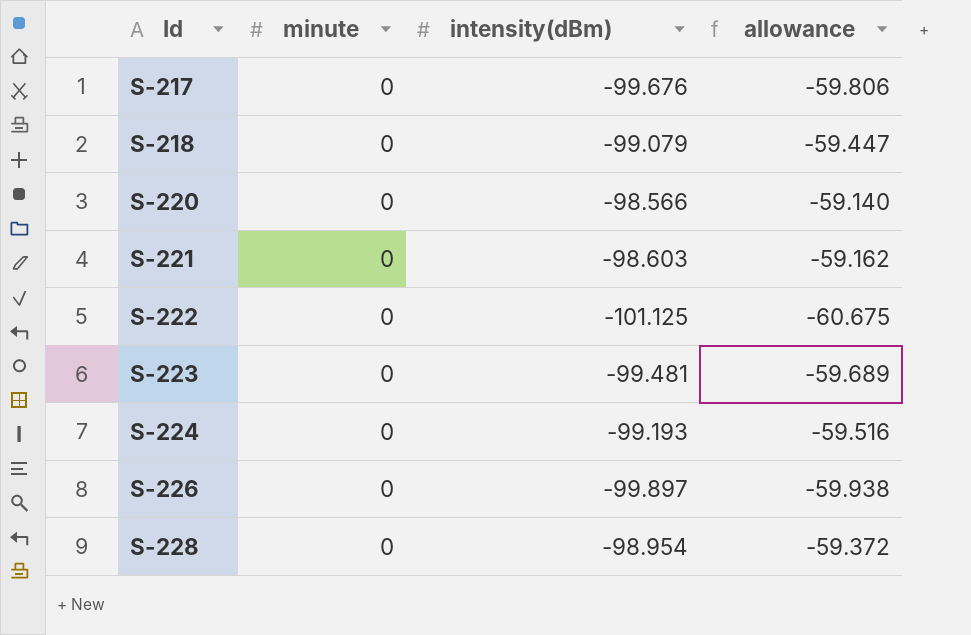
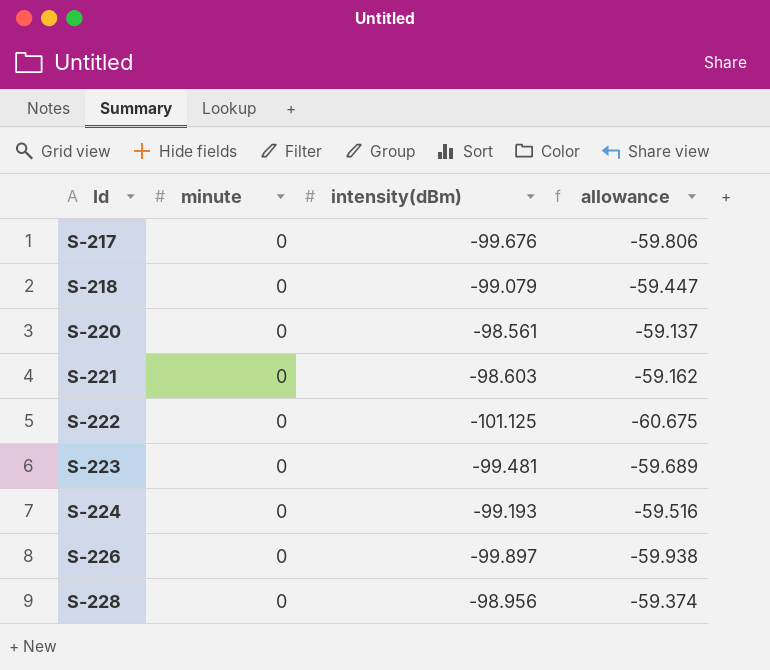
S-220 | intensity(dBm): -98.566 -> -98.561
S-220 | allowance: -59.140 -> -59.137
S-228 | intensity(dBm): -98.954 -> -98.956
S-228 | allowance: -59.372 -> -59.374

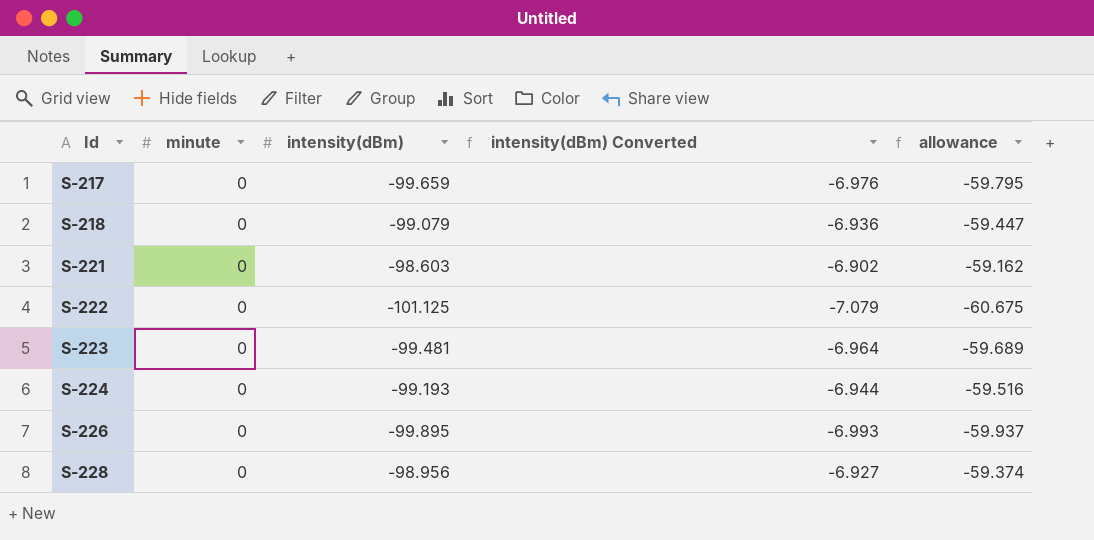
column intensity(dBm) Converted | formula: none -> [intensity(dBm)] * 0.07
row S-220: 0 | -98.561 | -59.137 -> none
S-217 | intensity(dBm): -99.676 -> -99.659
S-217 | allowance: -59.806 -> -59.795
S-226 | intensity(dBm): -99.897 -> -99.895
S-226 | allowance: -59.938 -> -59.937

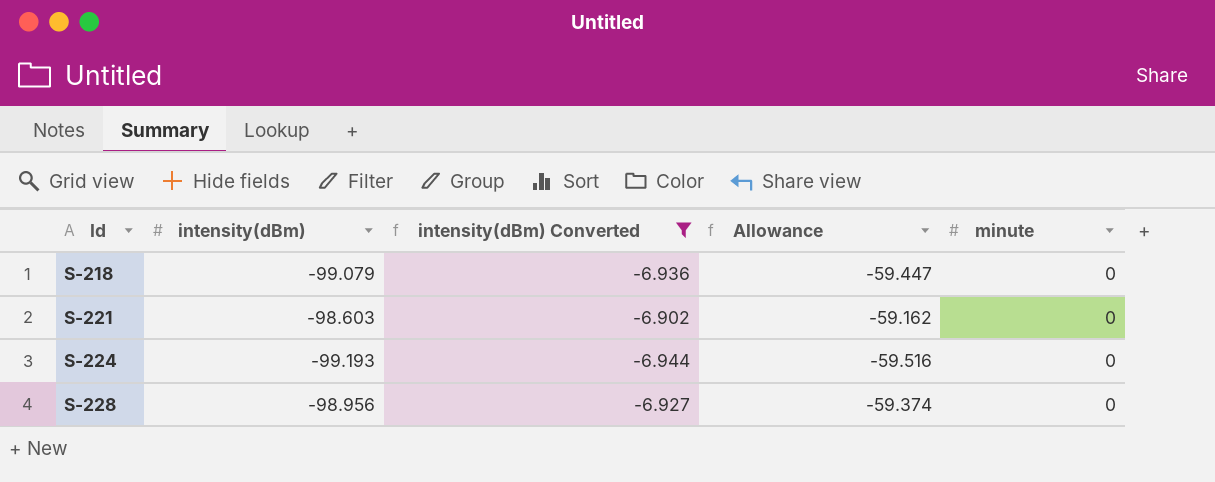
filter: none -> intensity(dBm) Converted >= -6.944
column name: allowance -> Allowance
column minute | position: 2 -> 5

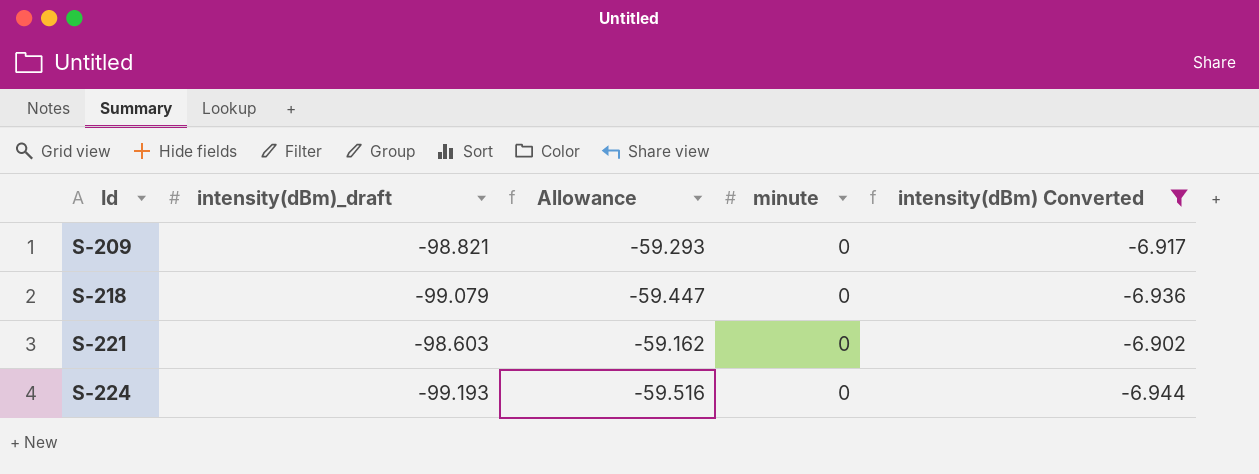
column name: intensity(dBm) -> intensity(dBm)_draft
column intensity(dBm) Converted | position: 3 -> 5
row S-228: -98.956 | -6.927 | -59.374 | 0 -> none
row S-209: none -> -98.821 | -59.293 | 0 | -6.917

